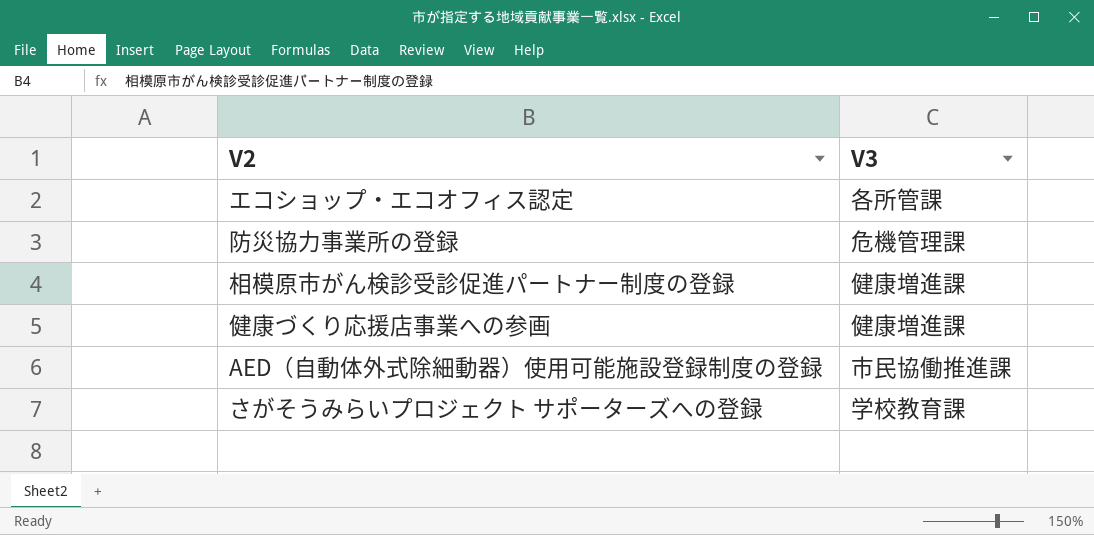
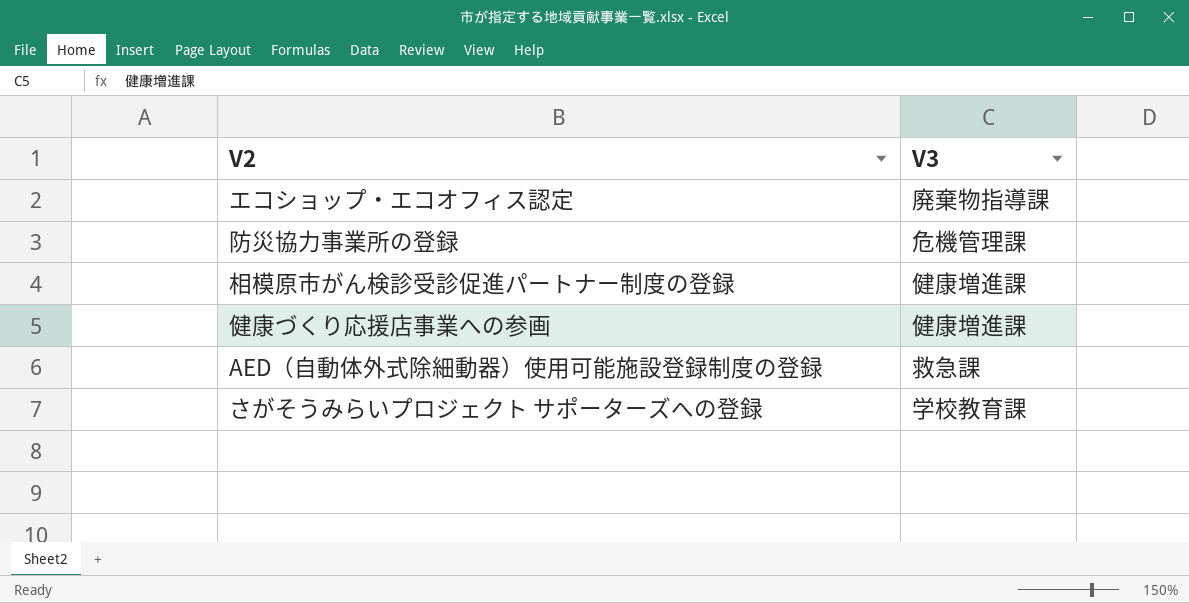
エコショップ・エコオフィス認定 | V3: 各所管課 -> 廃棄物指導課
AED（自動体外式除細動器）使用可能施設登録制度の登録 | V3: 市民協働推進課 -> 救急課

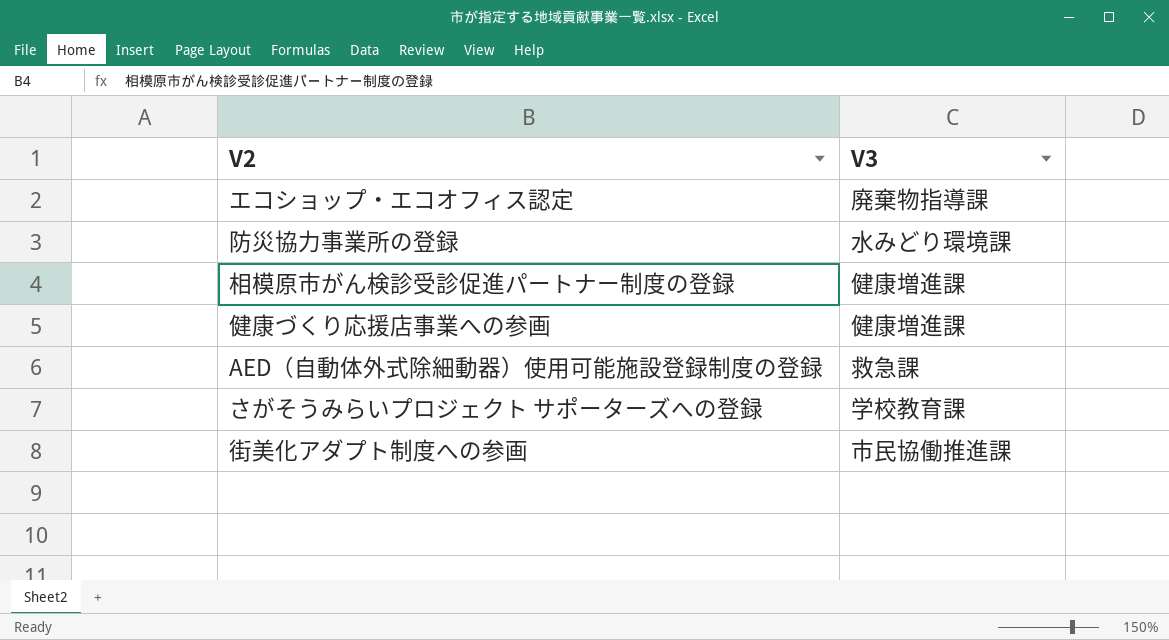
防災協力事業所の登録 | V3: 危機管理課 -> 水みどり環境課
row 街美化アダプト制度への参画: none -> 市民協働推進課

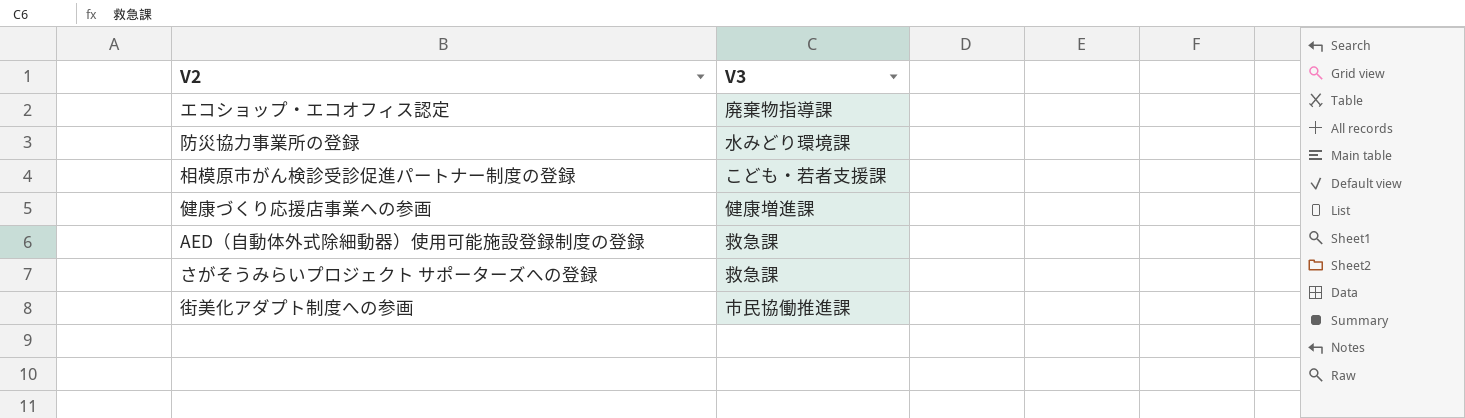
相模原市がん検診受診促進パートナー制度の登録 | V3: 健康増進課 -> こども・若者支援課
さがそうみらいプロジェクト サポーターズへの登録 | V3: 学校教育課 -> 救急課

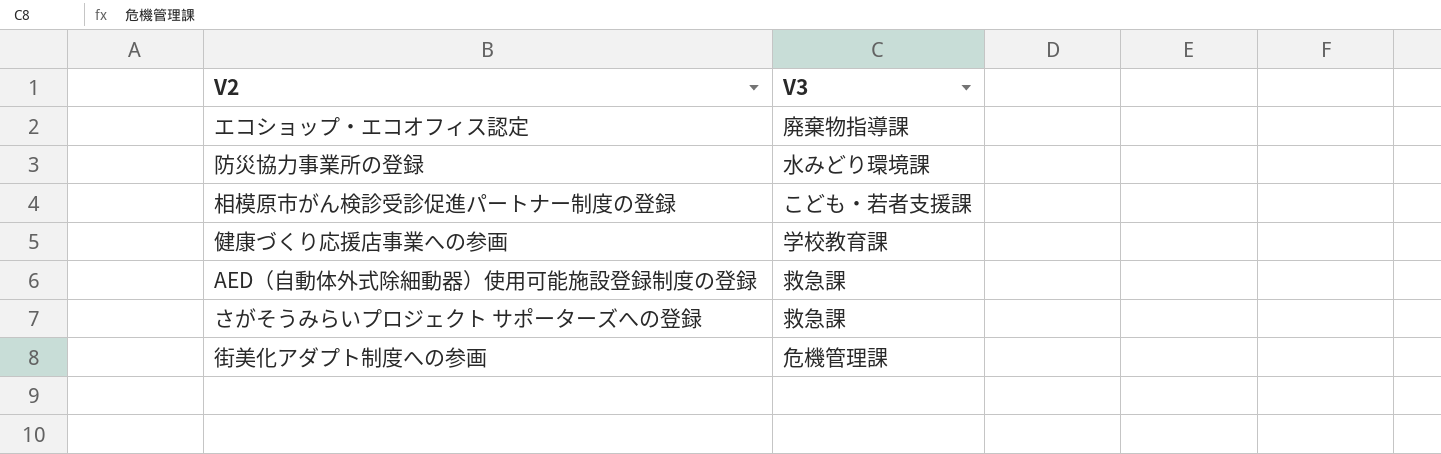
健康づくり応援店事業への参画 | V3: 健康増進課 -> 学校教育課
街美化アダプト制度への参画 | V3: 市民協働推進課 -> 危機管理課

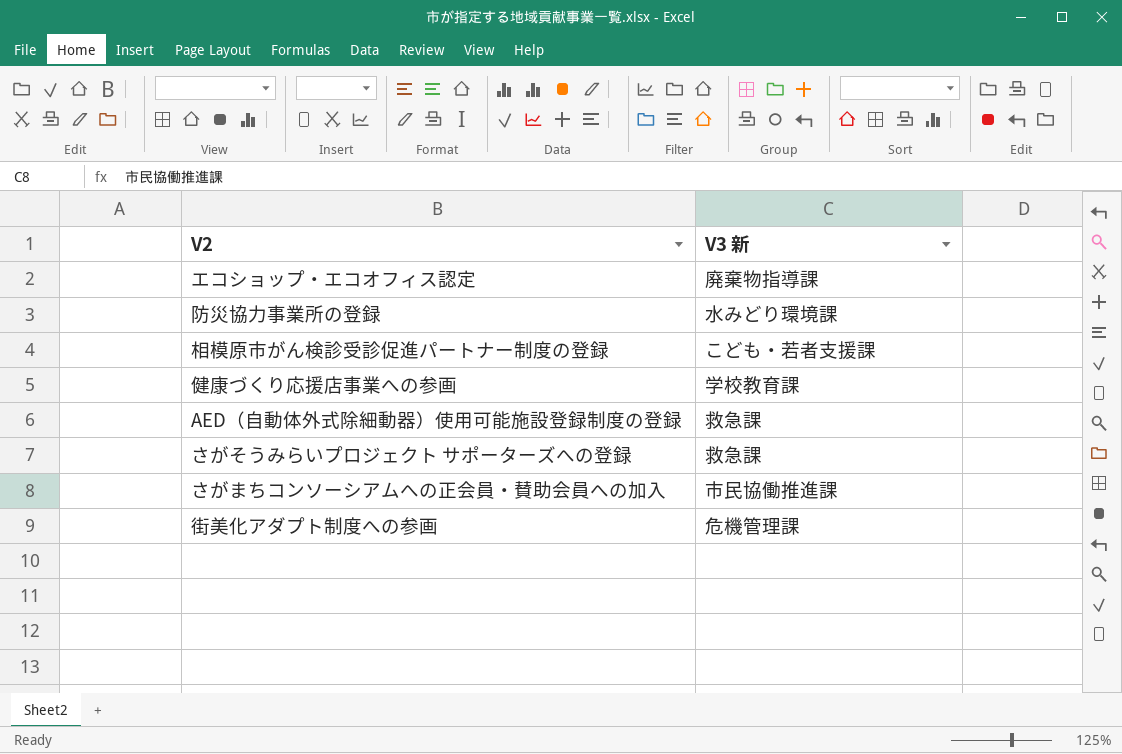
column name: V3 -> V3 新
row さがまちコンソーシアムへの正会員・賛助会員への加入: none -> 市民協働推進課

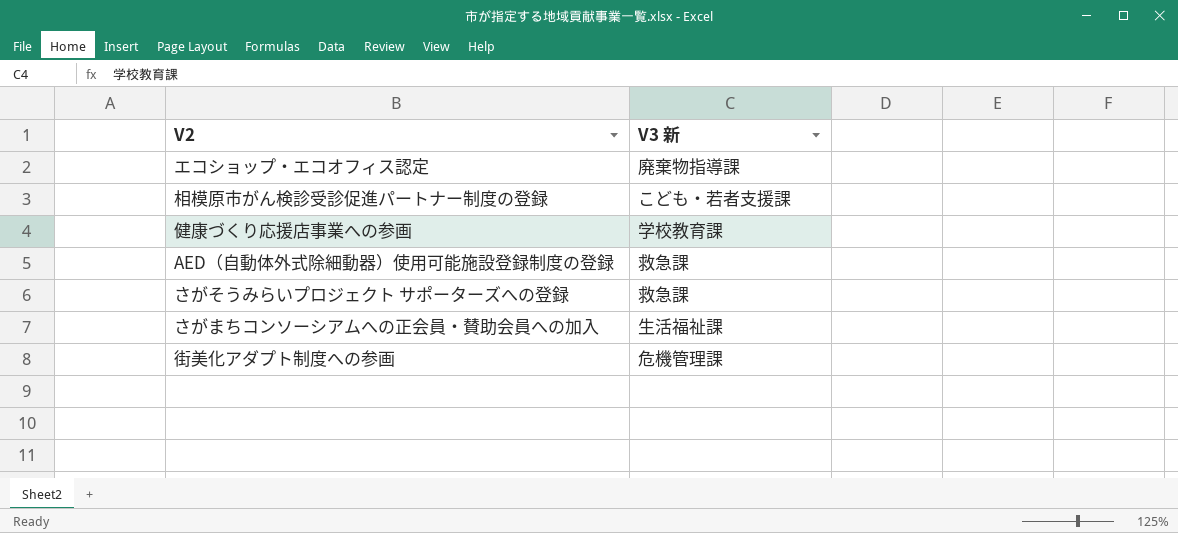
row 防災協力事業所の登録: 水みどり環境課 -> none
さがまちコンソーシアムへの正会員・賛助会員への加入 | V3 新: 市民協働推進課 -> 生活福祉課

